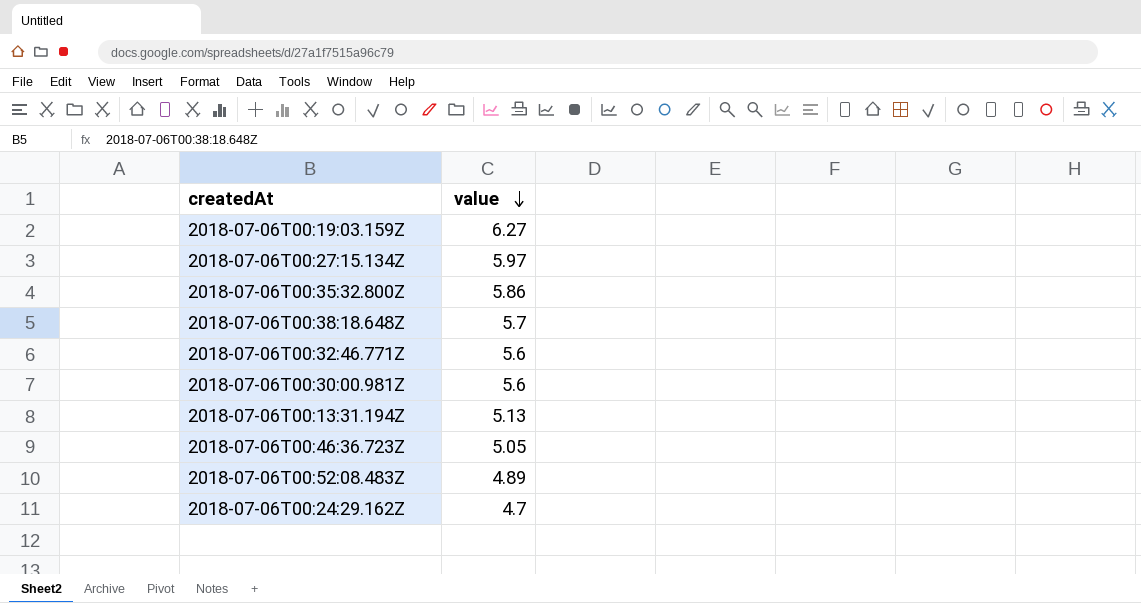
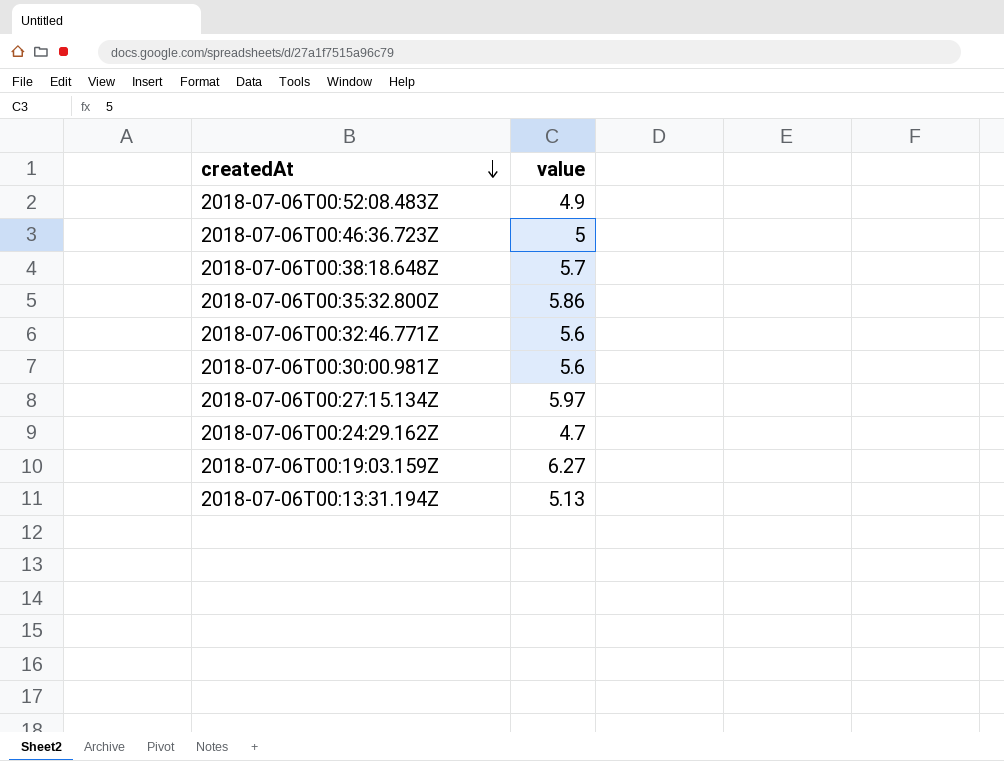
row order: value descending -> createdAt descending
2018-07-06T00:52:08.483Z | value: 4.89 -> 4.9
2018-07-06T00:46:36.723Z | value: 5.05 -> 5

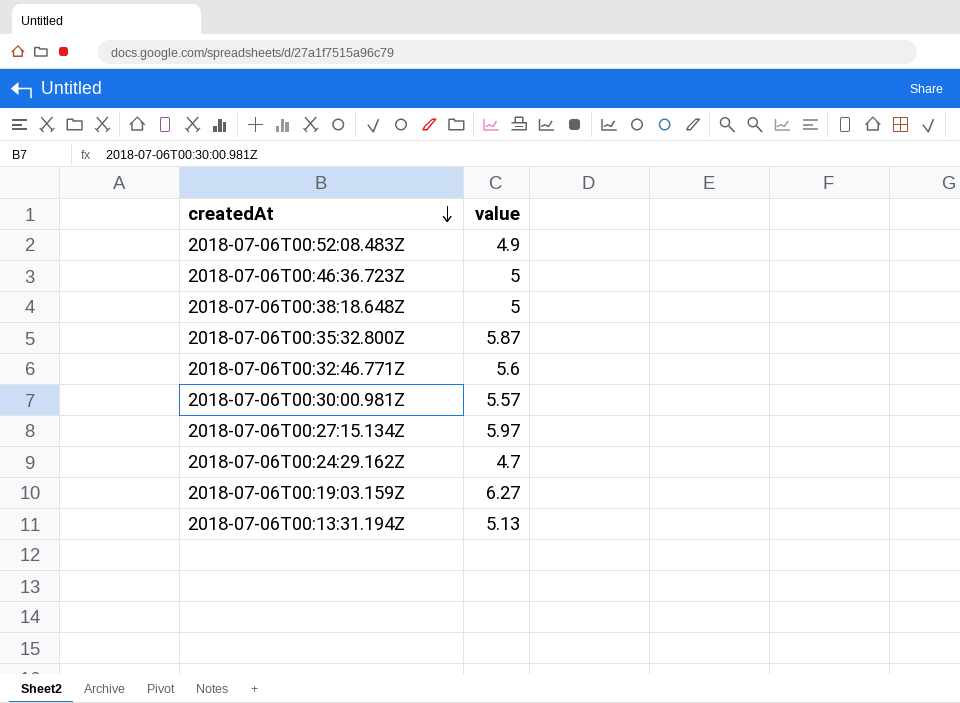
2018-07-06T00:38:18.648Z | value: 5.7 -> 5
2018-07-06T00:35:32.800Z | value: 5.86 -> 5.87
2018-07-06T00:30:00.981Z | value: 5.6 -> 5.57

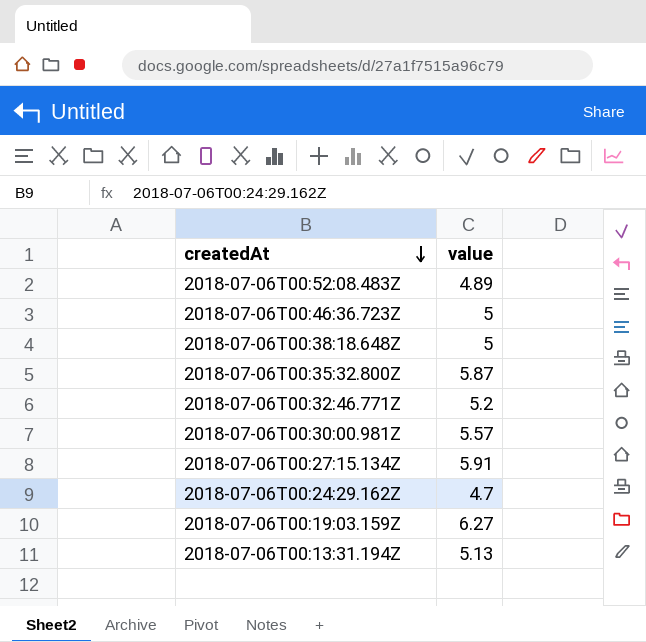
2018-07-06T00:52:08.483Z | value: 4.9 -> 4.89
2018-07-06T00:32:46.771Z | value: 5.6 -> 5.2
2018-07-06T00:27:15.134Z | value: 5.97 -> 5.91

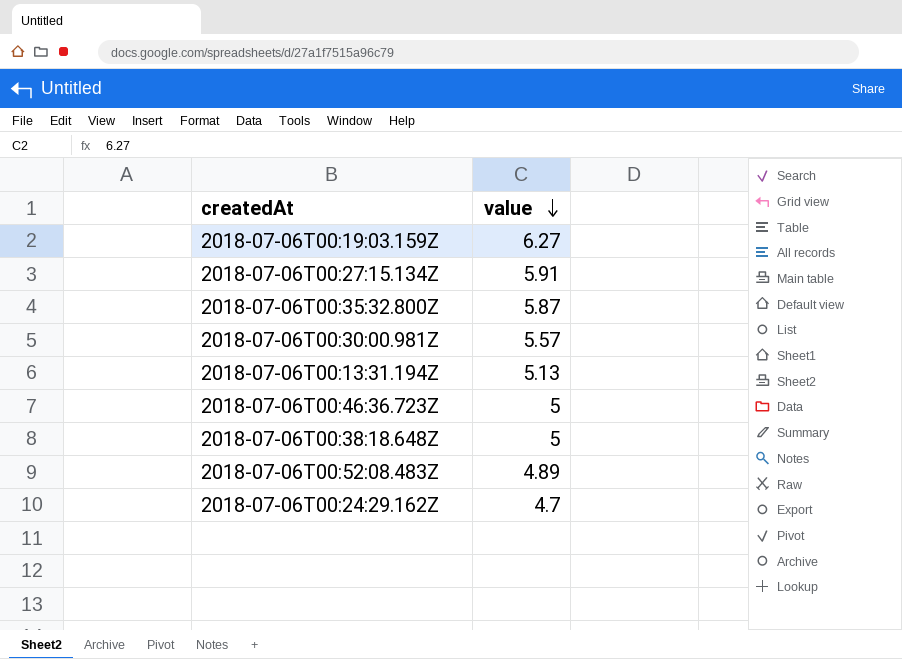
row order: createdAt descending -> value descending
row 2018-07-06T00:32:46.771Z: 5.2 -> none

